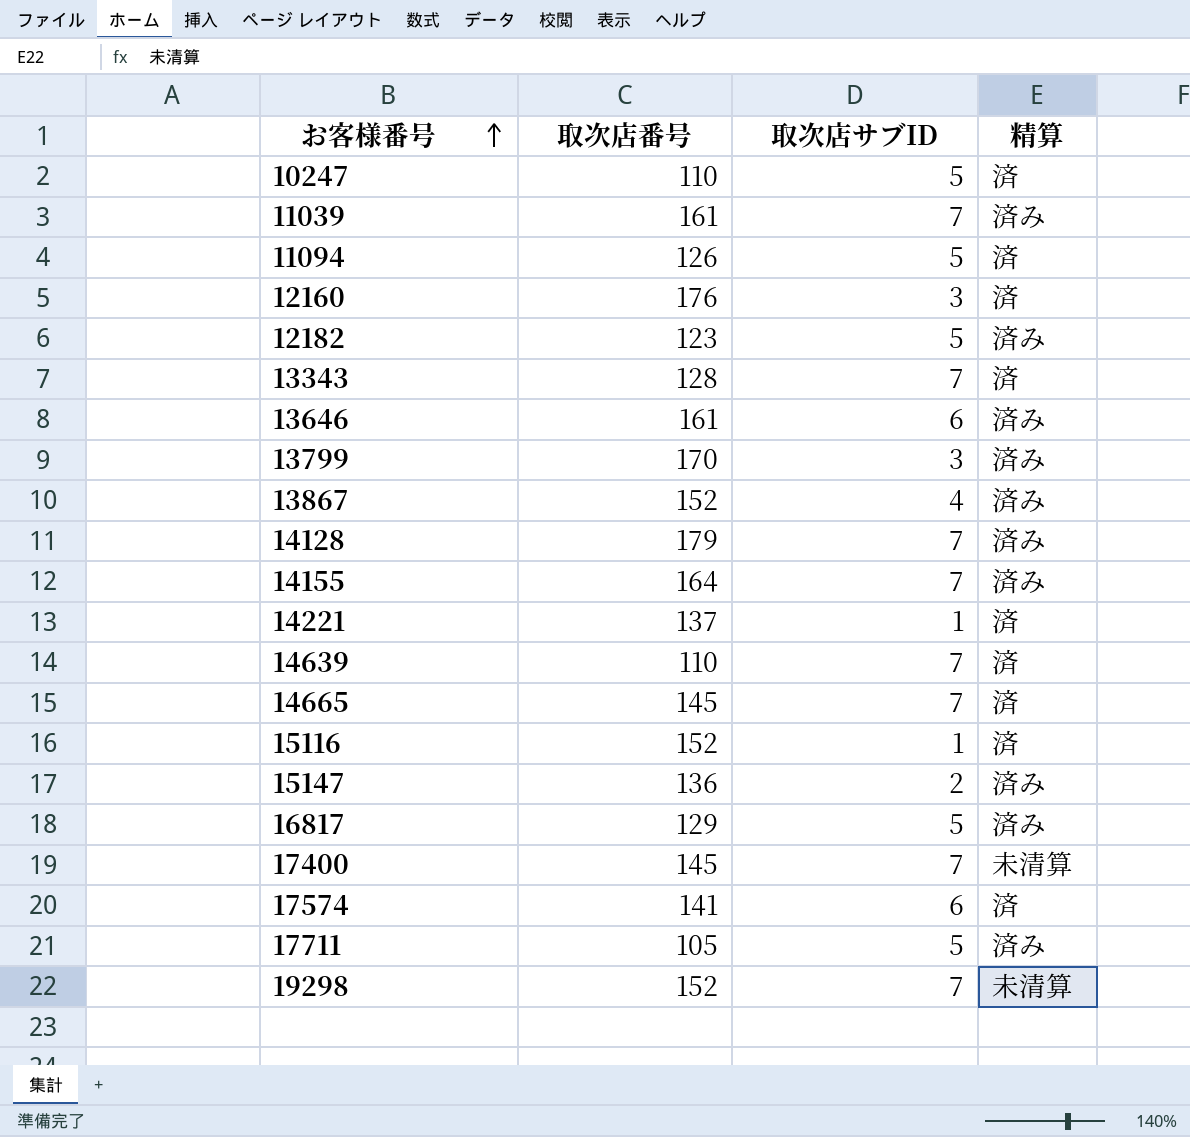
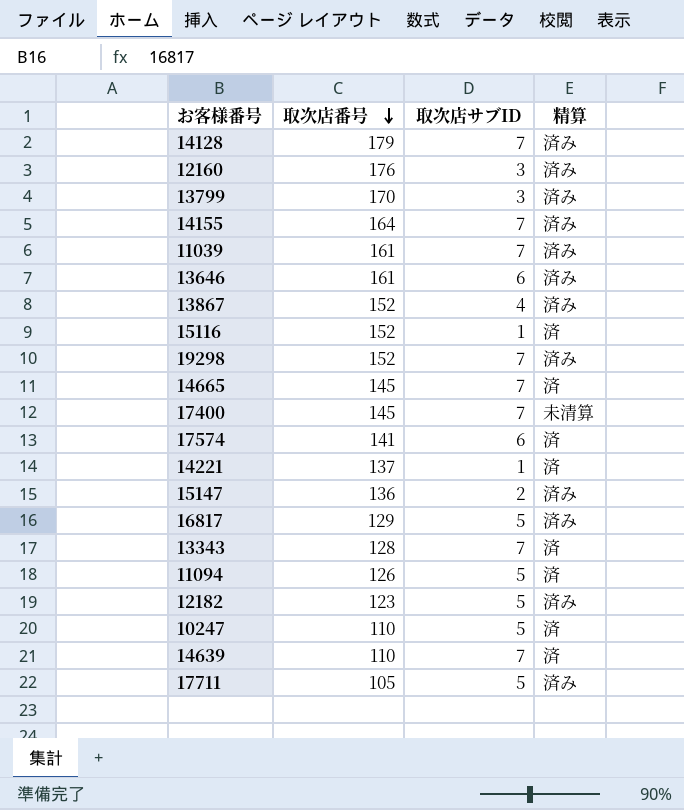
row order: お客様番号 ascending -> 取次店番号 descending
12160 | 精算: 済 -> 済み
19298 | 精算: 未清算 -> 済み

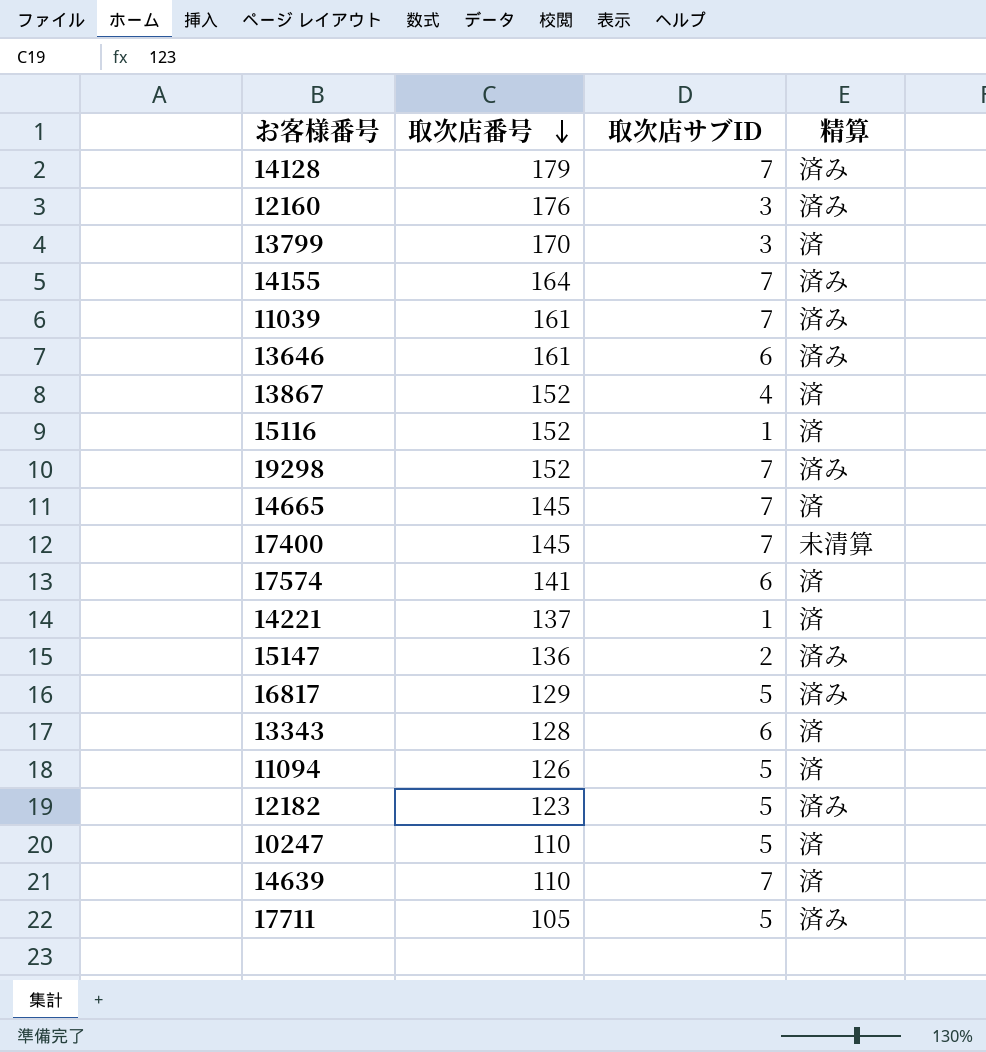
13799 | 精算: 済み -> 済
13867 | 精算: 済み -> 済
13343 | 取次店サブID: 7 -> 6

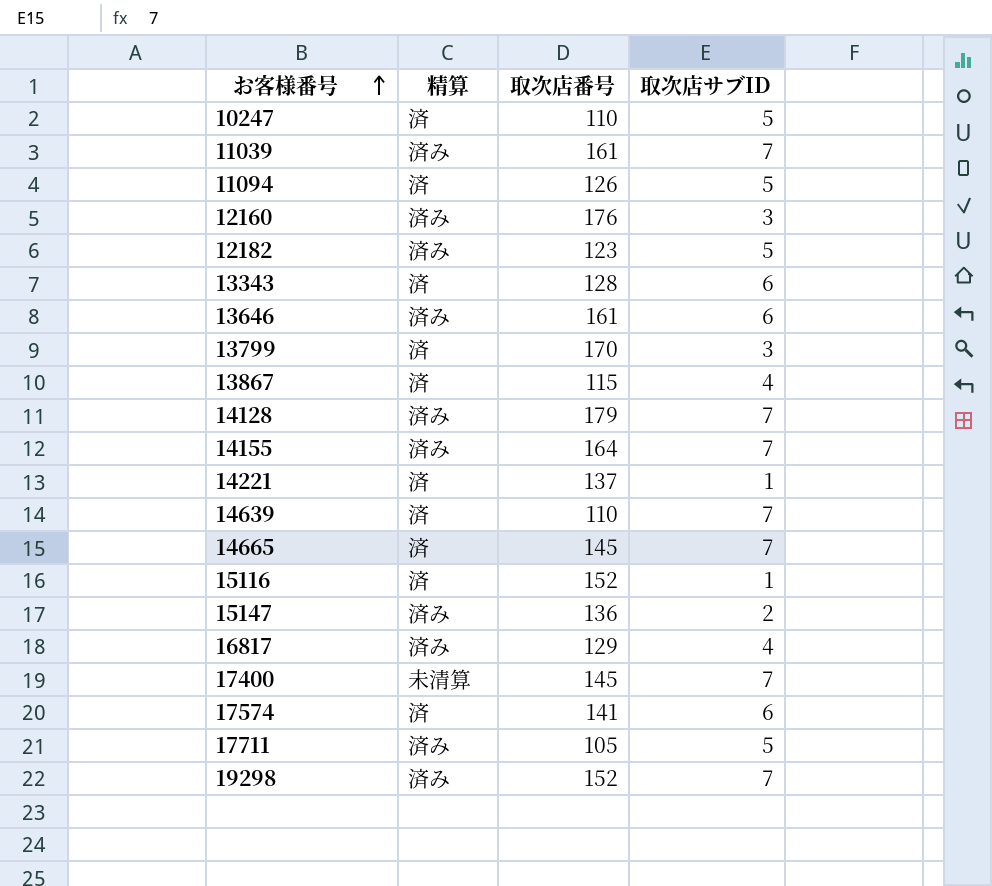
row order: 取次店番号 descending -> お客様番号 ascending
column 精算 | position: 4 -> 2
13867 | 取次店番号: 152 -> 115
16817 | 取次店サブID: 5 -> 4

